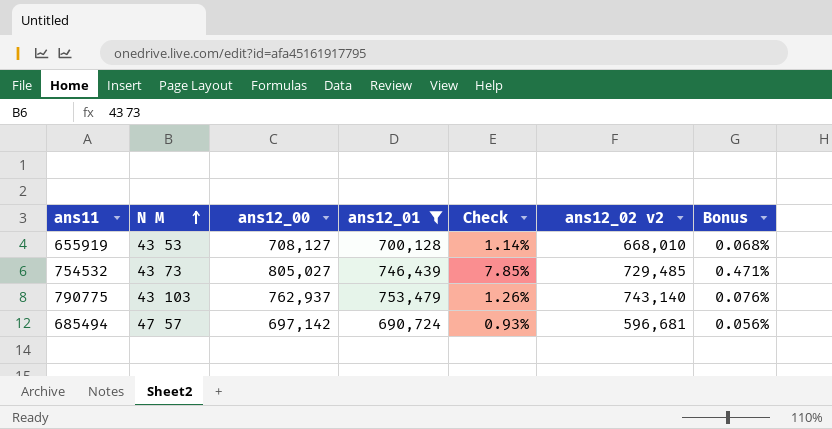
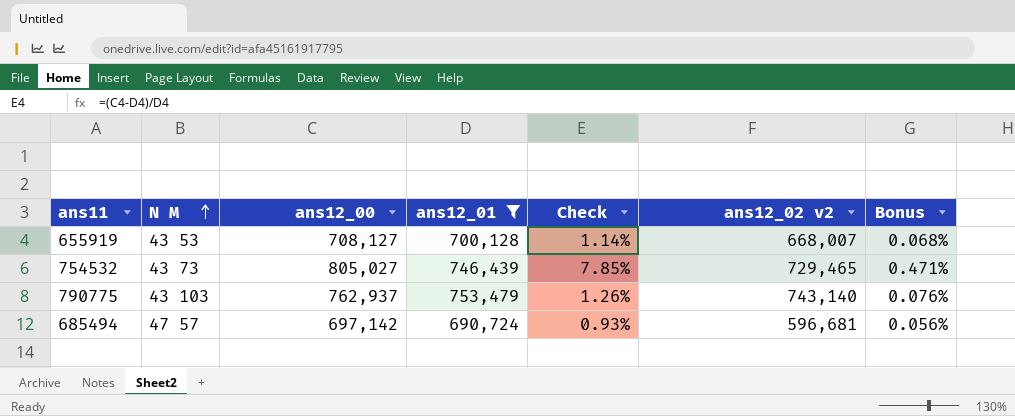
655919 | ans12_02 v2: 668,010 -> 668,007
754532 | ans12_02 v2: 729,485 -> 729,465

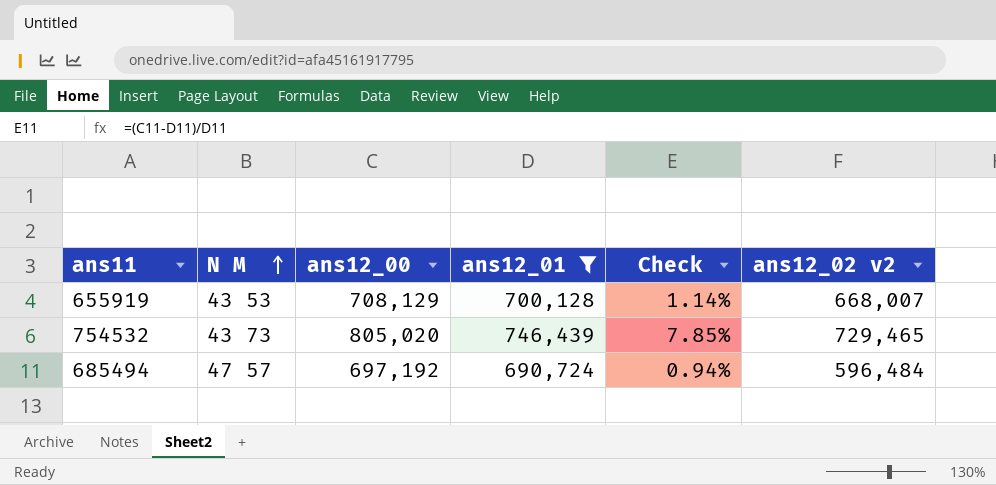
column Bonus | formula: [Check] * 0.06 -> none
row 790775: 43 103 | 762,937 | 753,479 | 1.26% | 743,140 | 0.076% -> none
655919 | ans12_00: 708,127 -> 708,129
754532 | ans12_00: 805,027 -> 805,020
685494 | ans12_00: 697,142 -> 697,192
685494 | Check: 0.93% -> 0.94%
685494 | ans12_02 v2: 596,681 -> 596,484

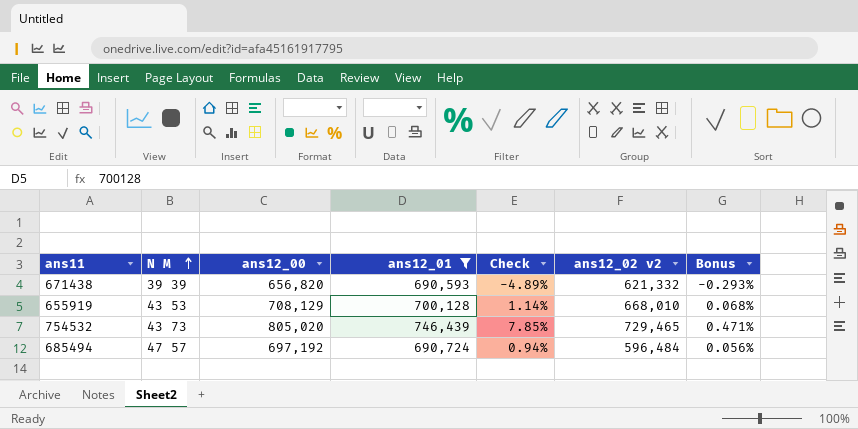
column Bonus | formula: none -> [Check] * 0.06
row 671438: none -> 39 39 | 656,820 | 690,593 | -4.89% | 621,332 | -0.293%
655919 | ans12_02 v2: 668,007 -> 668,010

